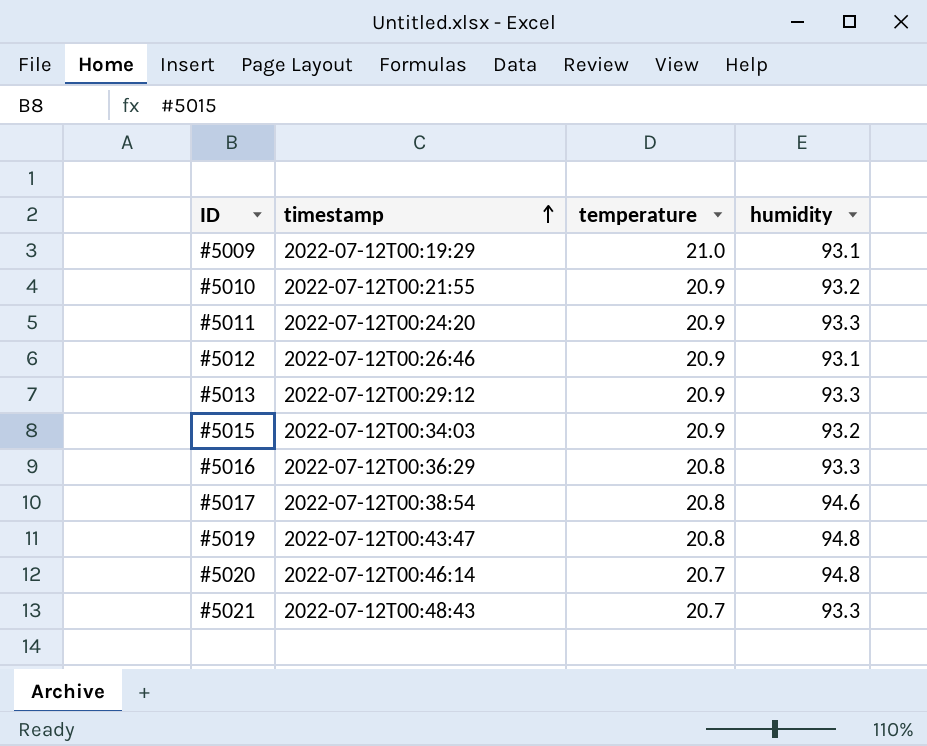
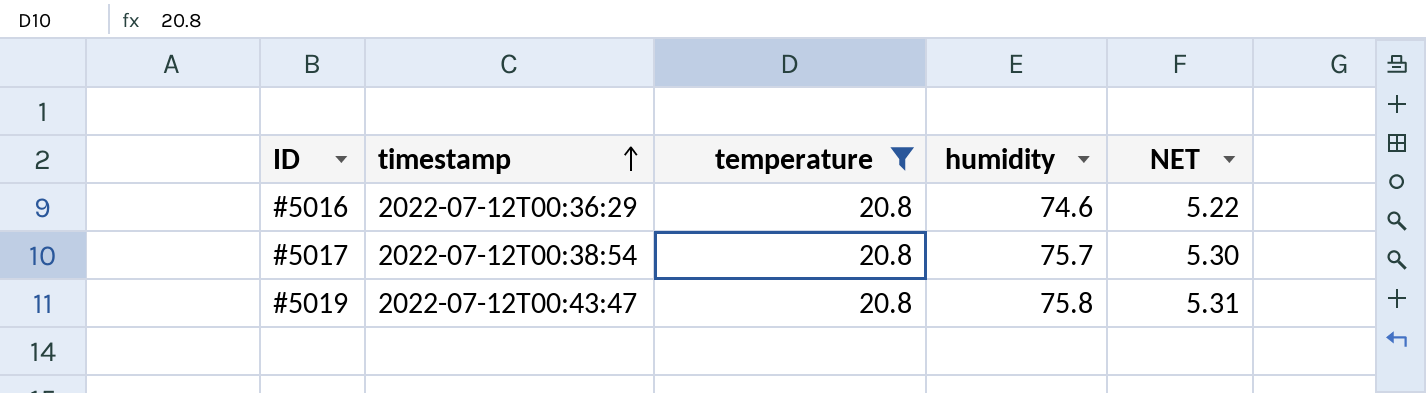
filter: none -> temperature = 20.8
column NET | formula: none -> [humidity] * 0.07
#5016 | humidity: 93.3 -> 74.6
#5017 | humidity: 94.6 -> 75.7
#5019 | humidity: 94.8 -> 75.8

